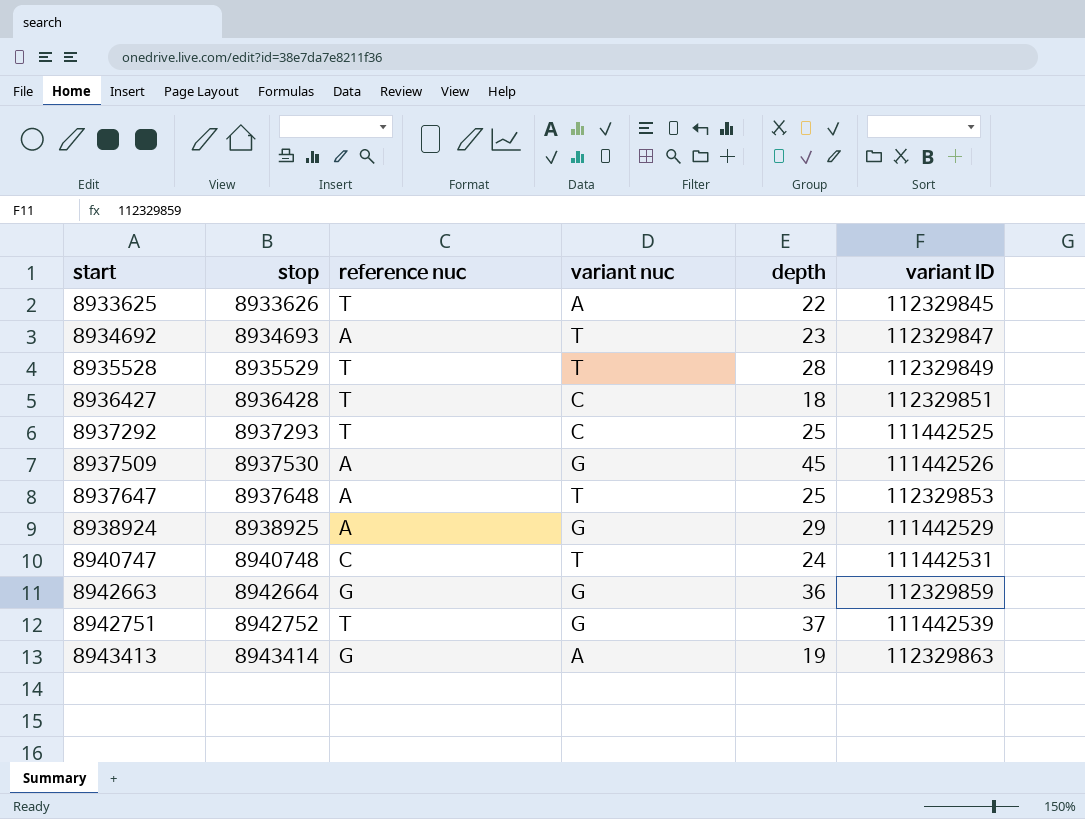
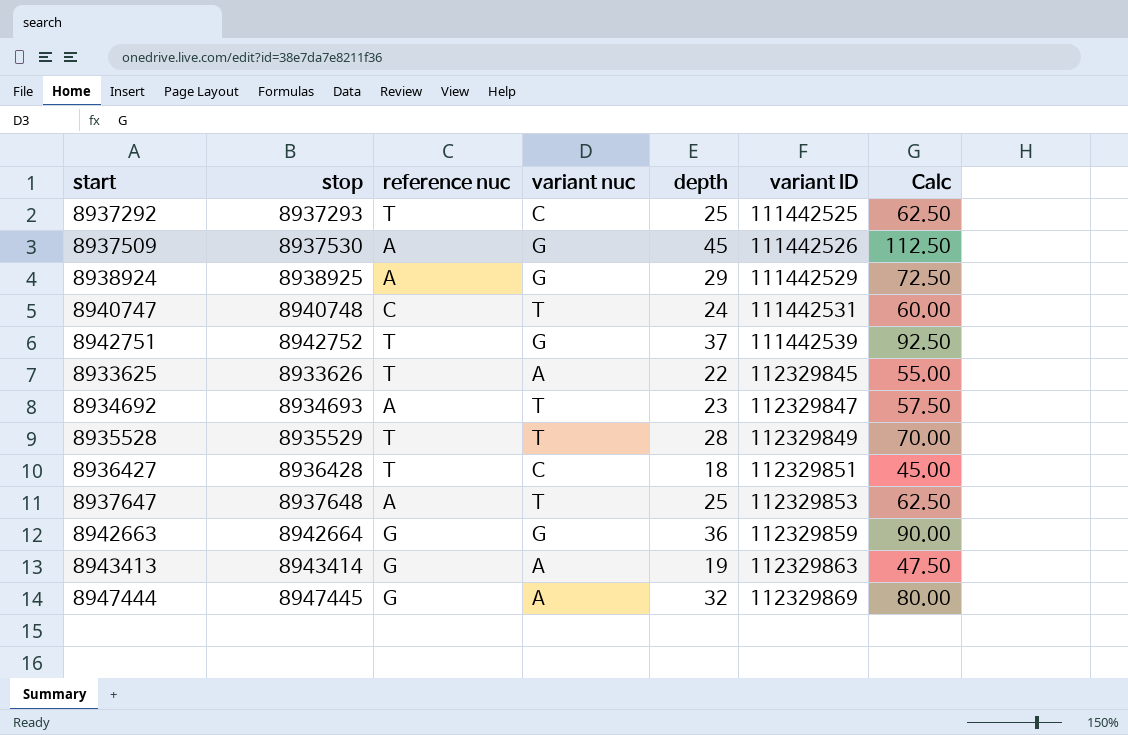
row order: start ascending -> variant ID ascending
column Calc | formula: none -> [depth] * 2.5
row 8947444: none -> 8947445 | G | A | 32 | 112329869 | 80.00

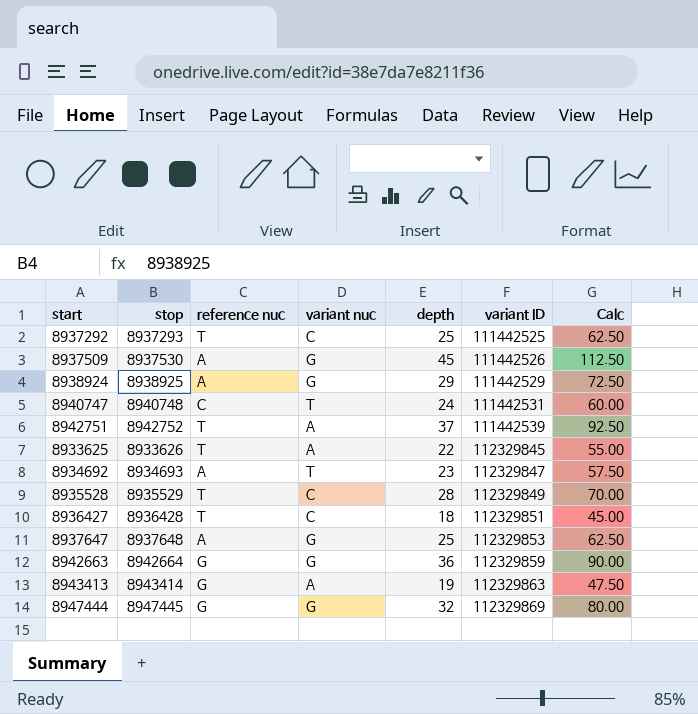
8942751 | variant nuc: G -> A
8935528 | variant nuc: T -> C
8937647 | variant nuc: T -> G
8947444 | variant nuc: A -> G

